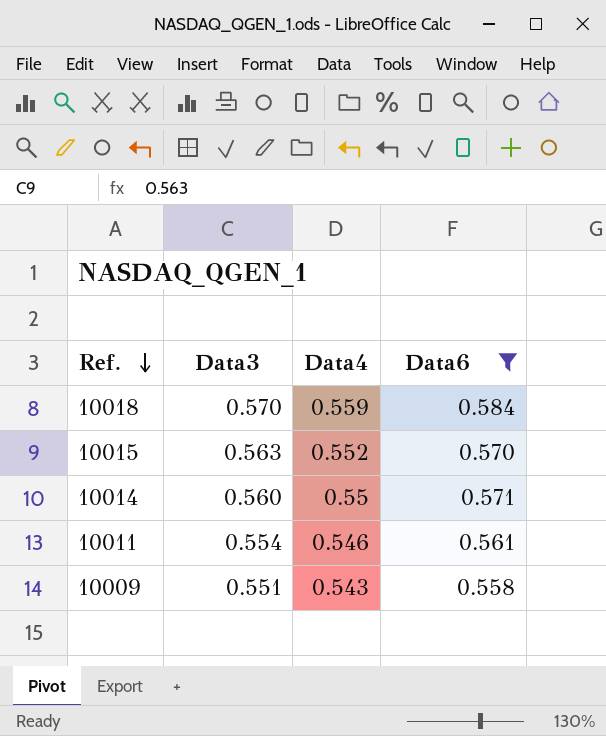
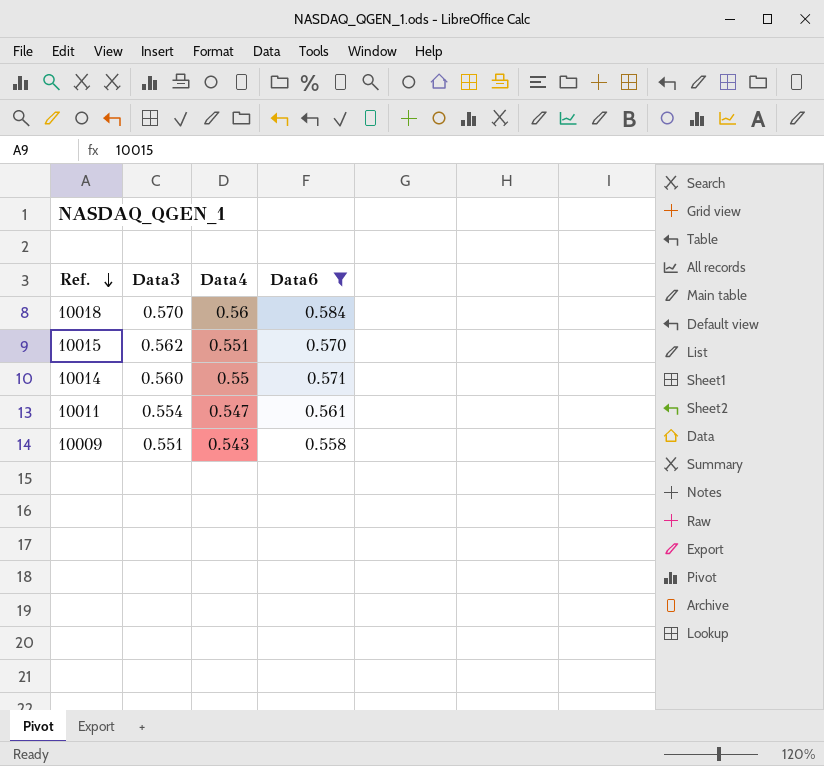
10018 | Data4: 0.559 -> 0.56
10015 | Data3: 0.563 -> 0.562
10015 | Data4: 0.552 -> 0.551
10011 | Data4: 0.546 -> 0.547

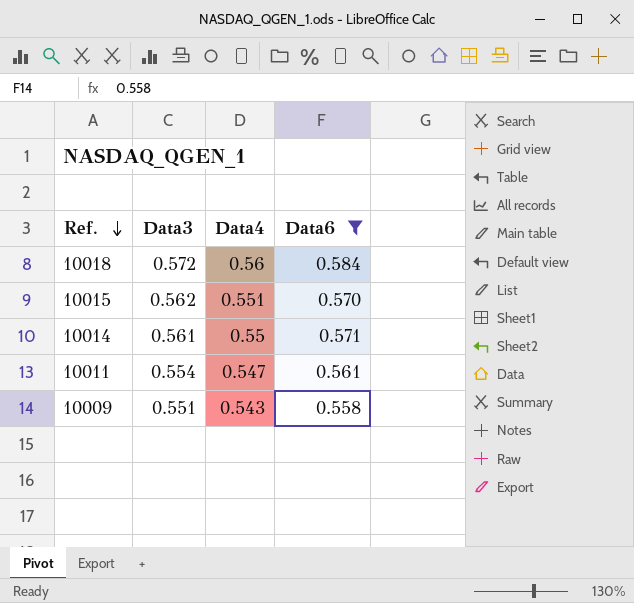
10018 | Data3: 0.570 -> 0.572
10014 | Data3: 0.560 -> 0.561

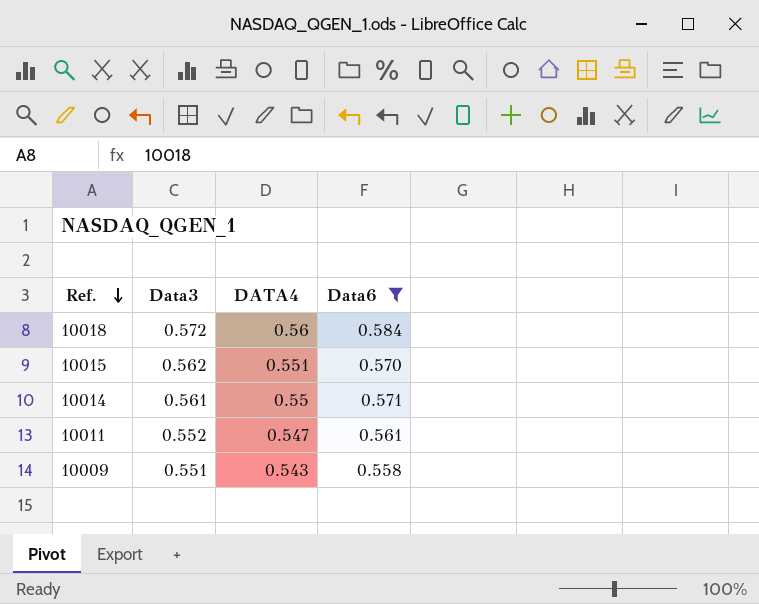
column name: Data4 -> DATA4
10011 | Data3: 0.554 -> 0.552

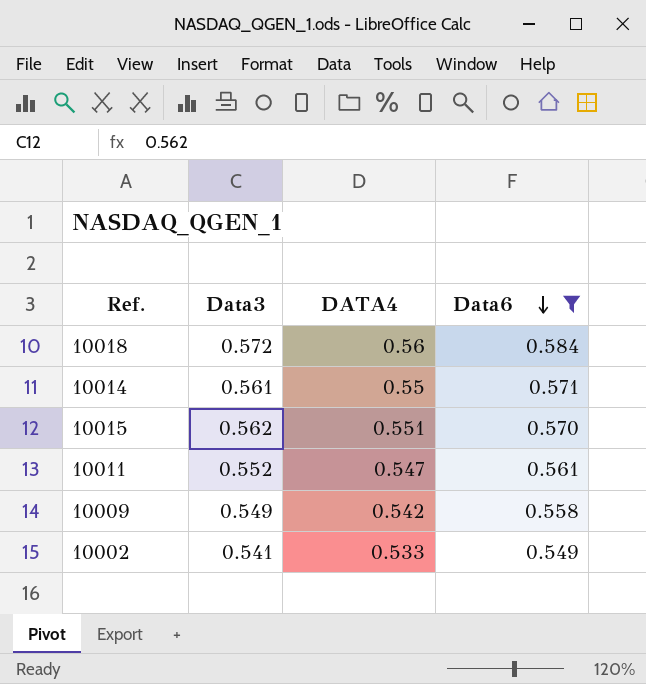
row order: Ref. descending -> Data6 descending
10009 | Data3: 0.551 -> 0.549
10009 | DATA4: 0.543 -> 0.542
row 10002: none -> 0.541 | 0.533 | 0.549

